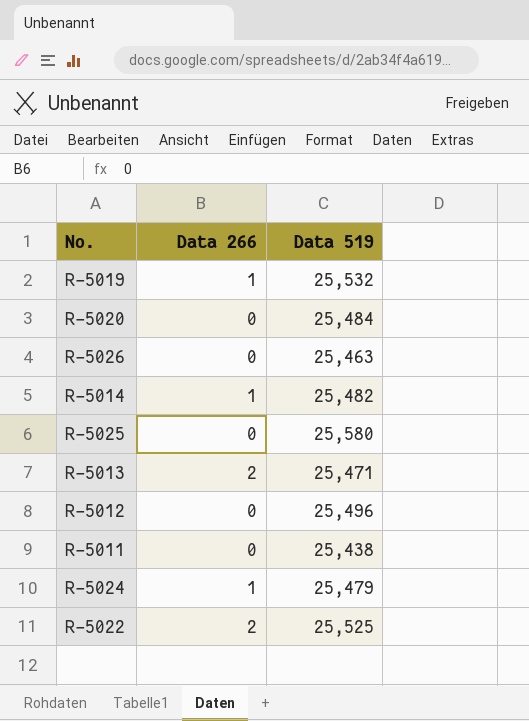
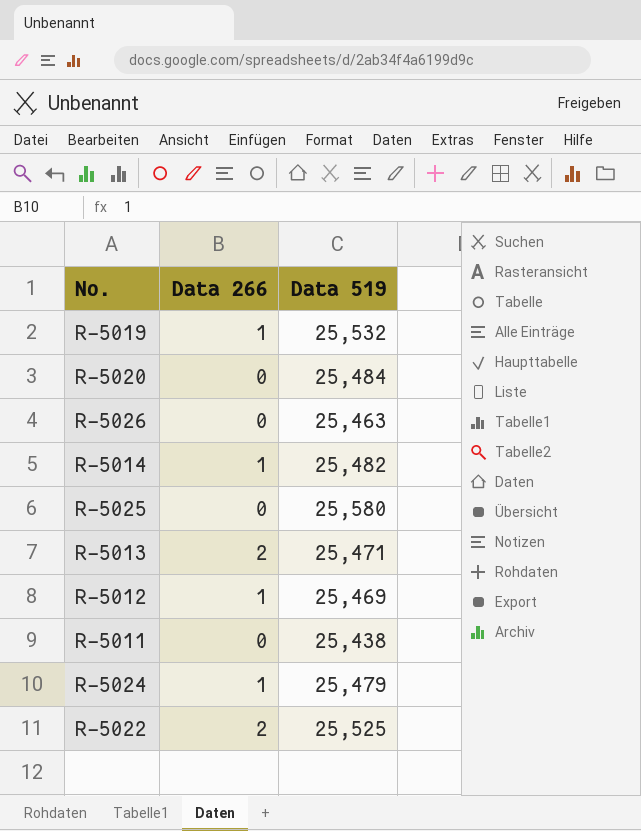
R-5012 | Data 266: 0 -> 1
R-5012 | Data 519: 25,496 -> 25,469

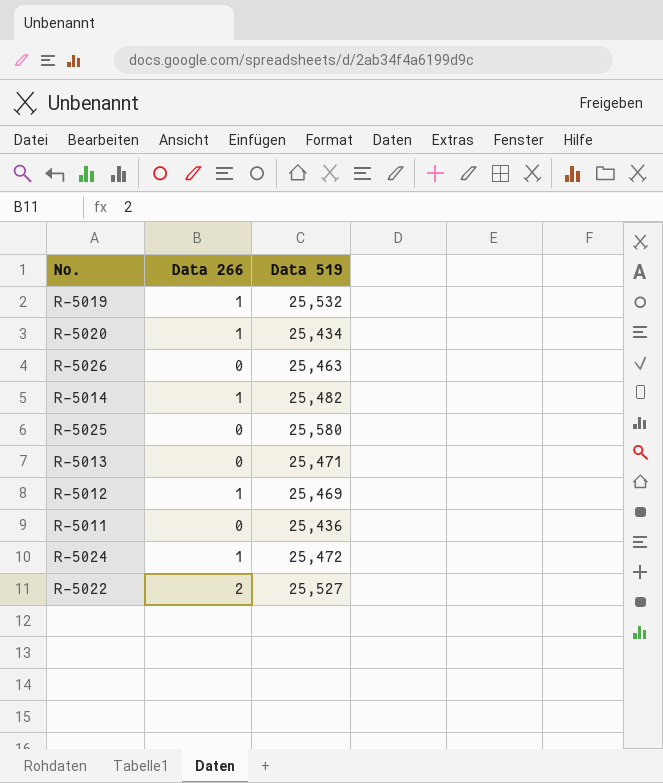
R-5020 | Data 266: 0 -> 1
R-5020 | Data 519: 25,484 -> 25,434
R-5013 | Data 266: 2 -> 0
R-5011 | Data 519: 25,438 -> 25,436
R-5024 | Data 519: 25,479 -> 25,472
R-5022 | Data 519: 25,525 -> 25,527

